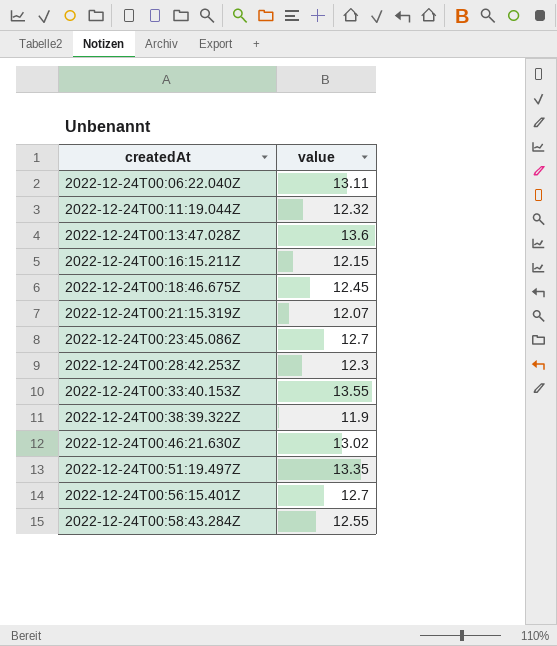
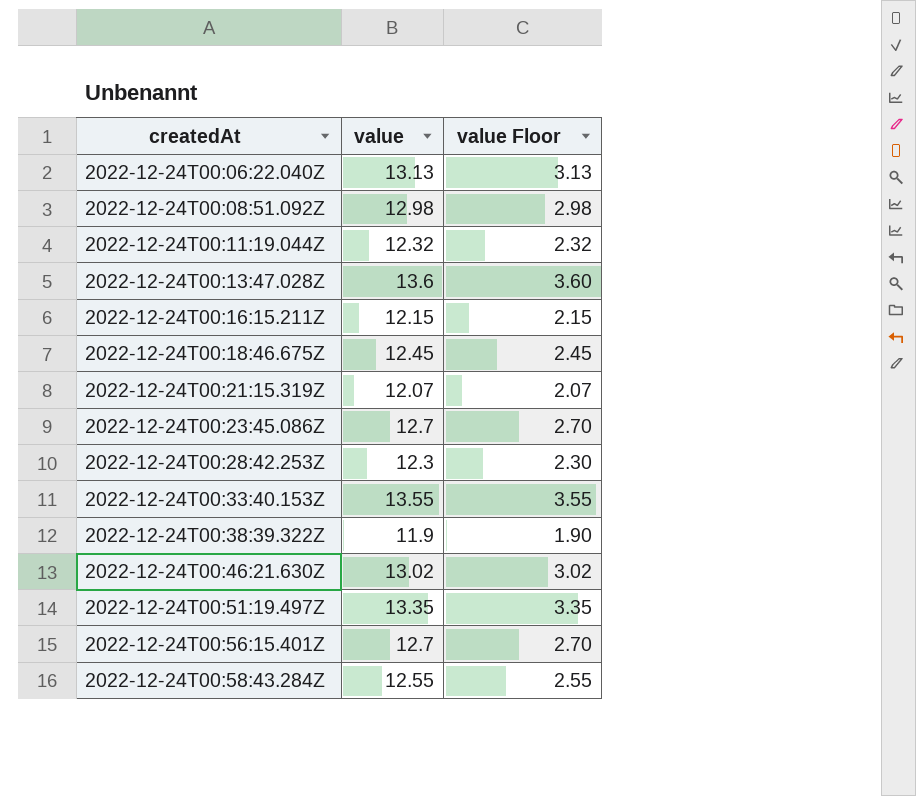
column value Floor | formula: none -> [value] - 10
2022-12-24T00:06:22.040Z | value: 13.11 -> 13.13
row 2022-12-24T00:08:51.092Z: none -> 12.98 | 2.98

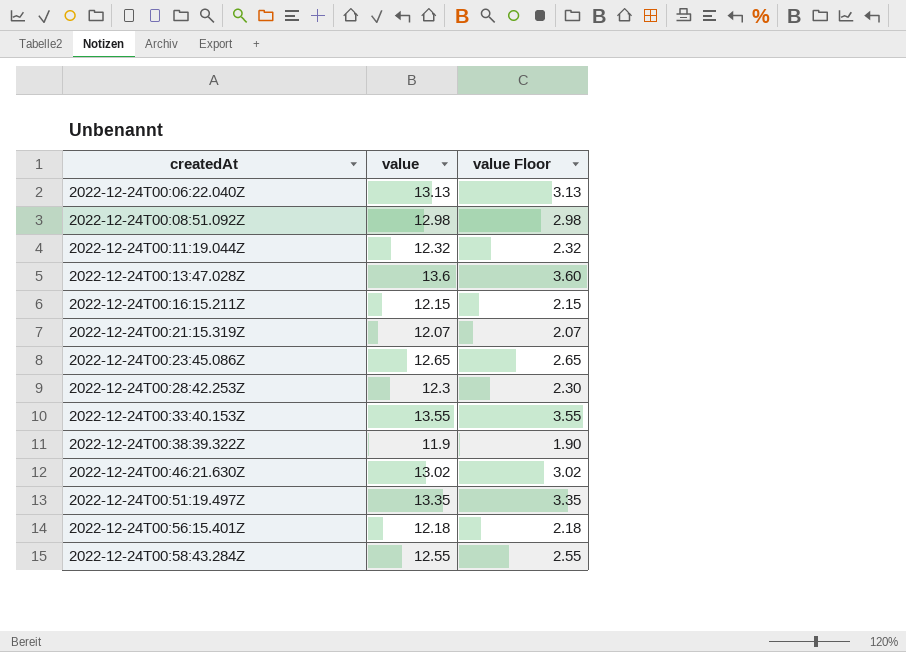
row 2022-12-24T00:18:46.675Z: 12.45 | 2.45 -> none
2022-12-24T00:23:45.086Z | value: 12.7 -> 12.65
2022-12-24T00:23:45.086Z | value Floor: 2.70 -> 2.65
2022-12-24T00:56:15.401Z | value: 12.7 -> 12.18
2022-12-24T00:56:15.401Z | value Floor: 2.70 -> 2.18

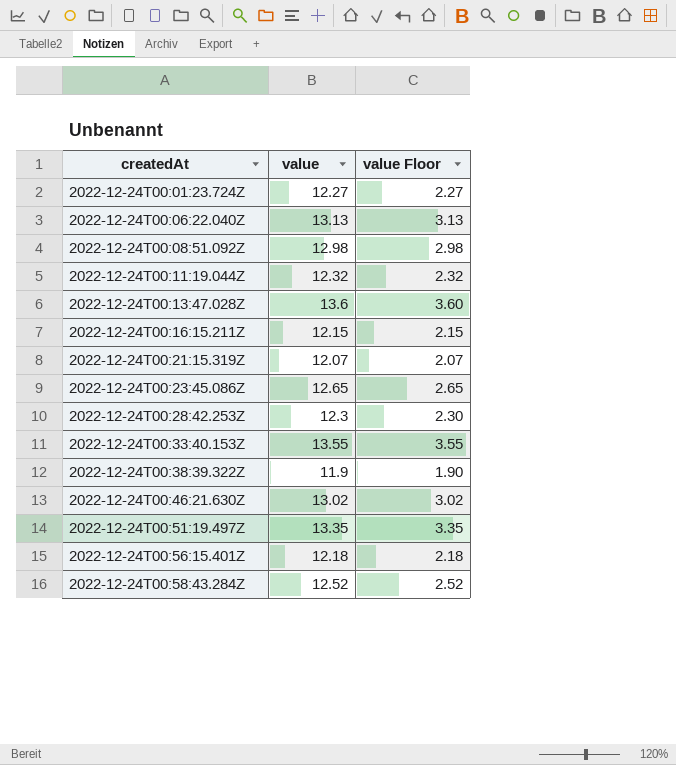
row 2022-12-24T00:01:23.724Z: none -> 12.27 | 2.27
2022-12-24T00:58:43.284Z | value: 12.55 -> 12.52
2022-12-24T00:58:43.284Z | value Floor: 2.55 -> 2.52

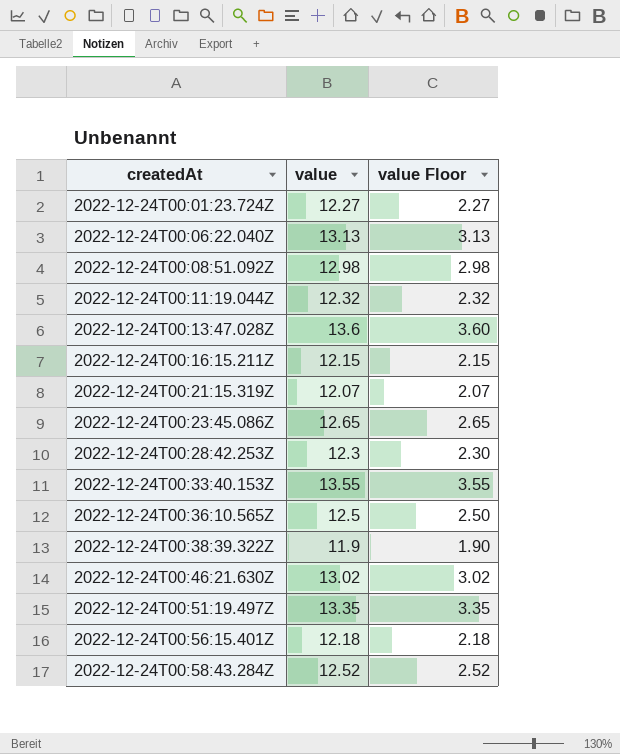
row 2022-12-24T00:36:10.565Z: none -> 12.5 | 2.50

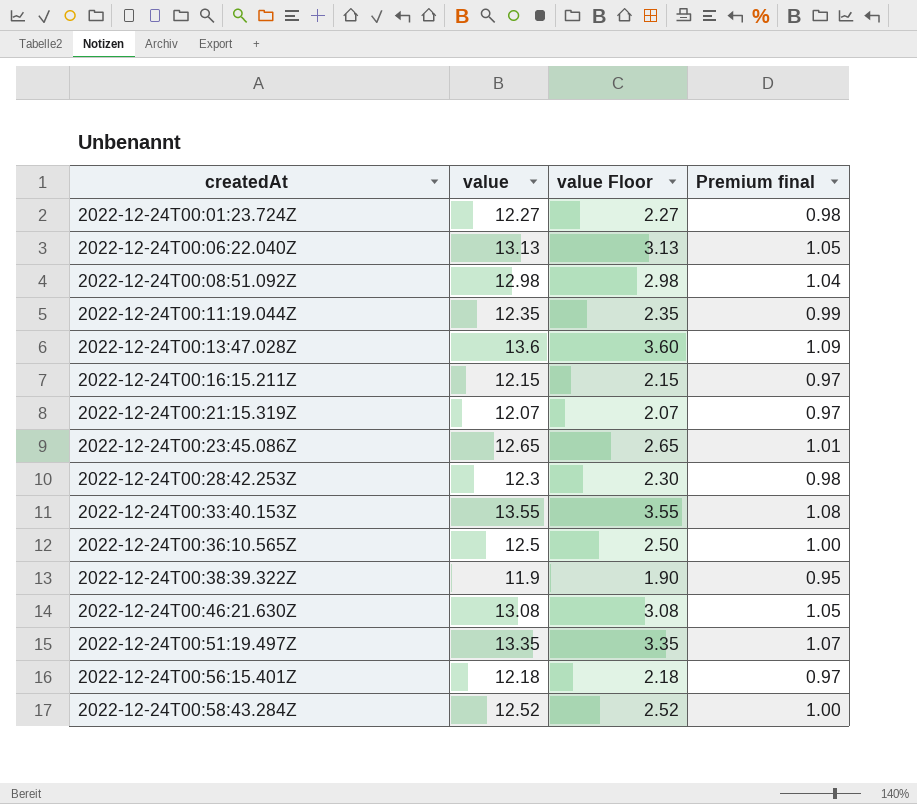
column Premium final | formula: none -> [value] * 0.08
2022-12-24T00:11:19.044Z | value: 12.32 -> 12.35
2022-12-24T00:11:19.044Z | value Floor: 2.32 -> 2.35
2022-12-24T00:46:21.630Z | value: 13.02 -> 13.08
2022-12-24T00:46:21.630Z | value Floor: 3.02 -> 3.08

